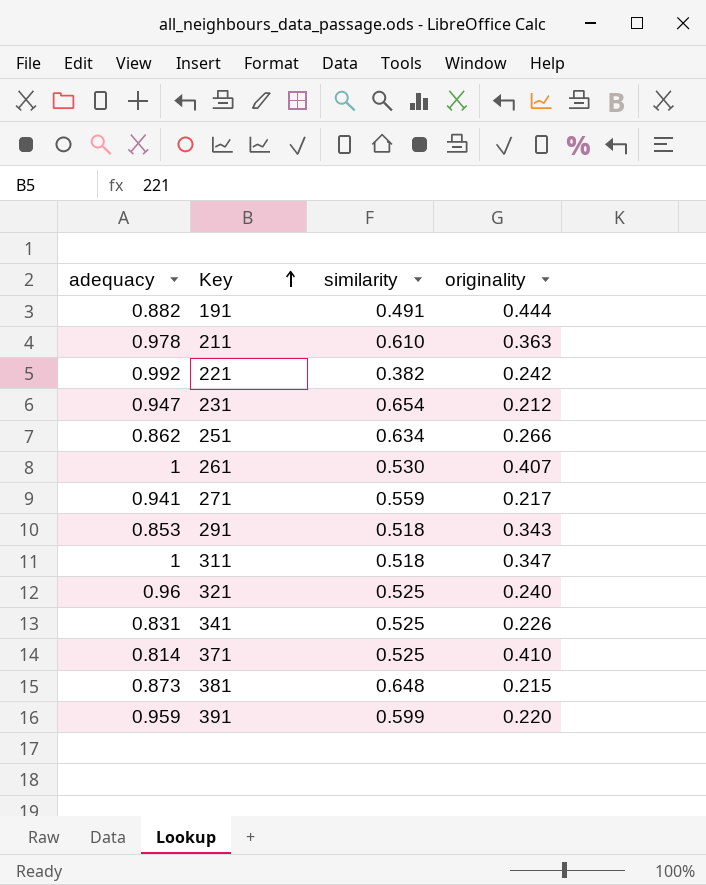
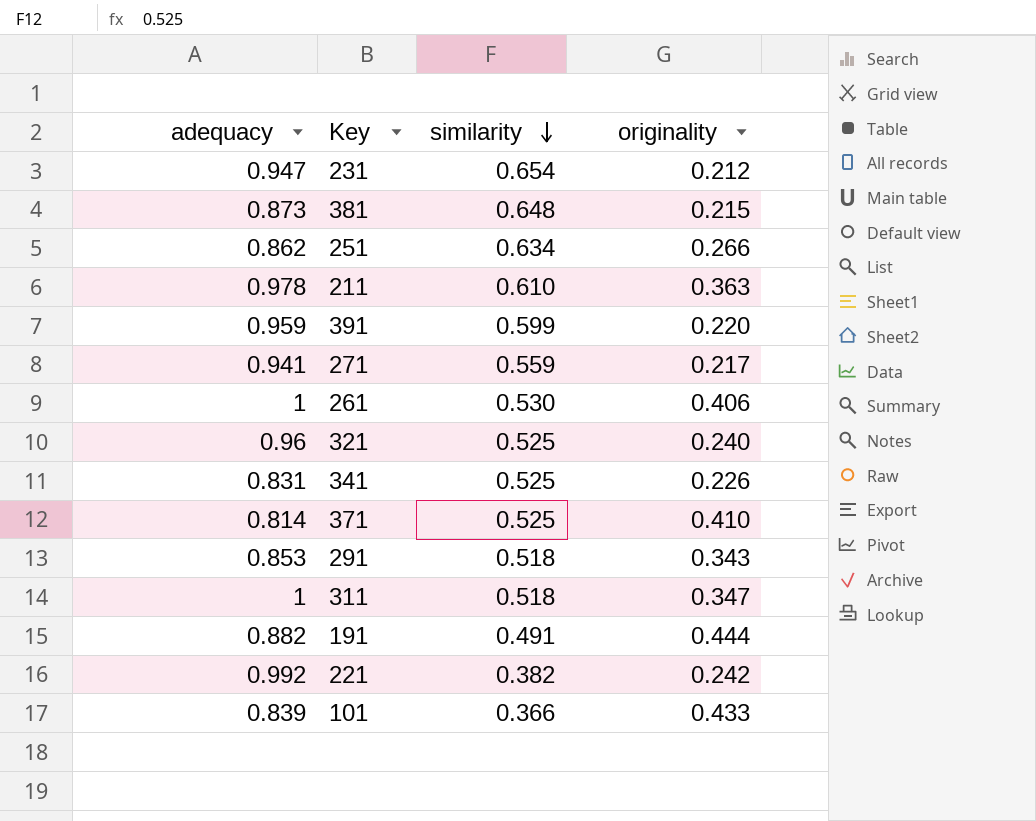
row order: Key ascending -> similarity descending
261 | originality: 0.407 -> 0.406
row 101: none -> 0.839 | 0.366 | 0.433

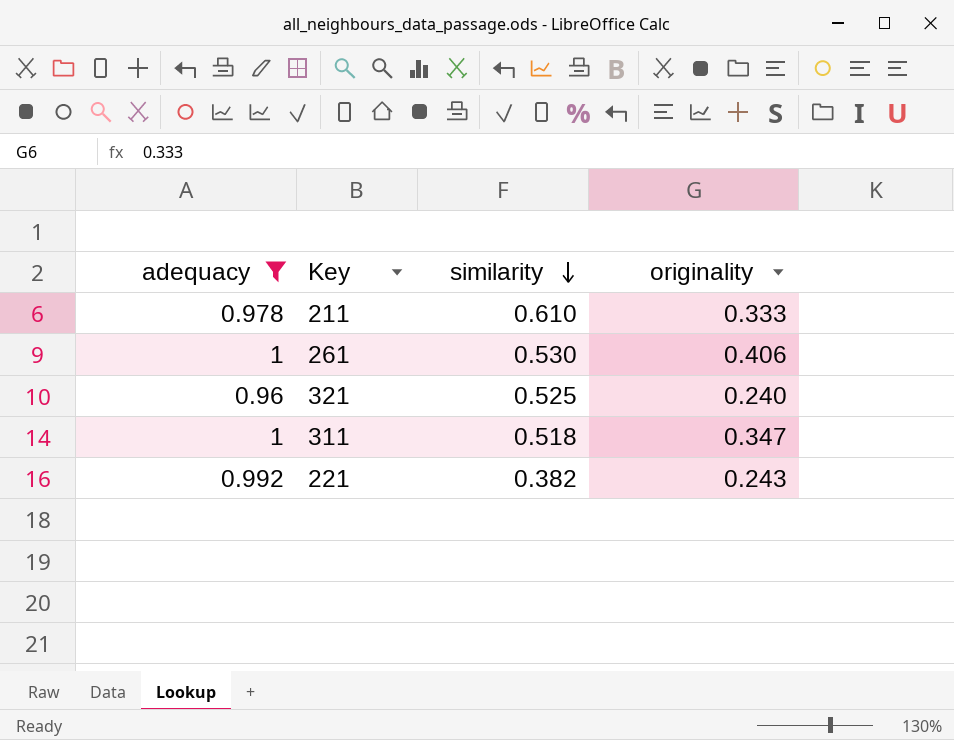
filter: none -> adequacy >= 0.96
211 | originality: 0.363 -> 0.333
221 | originality: 0.242 -> 0.243

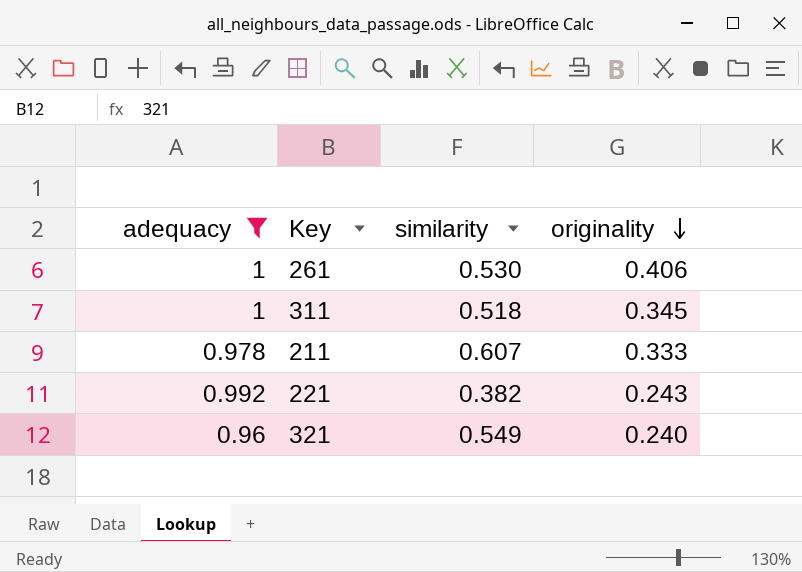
row order: similarity descending -> originality descending
311 | originality: 0.347 -> 0.345
211 | similarity: 0.610 -> 0.607
321 | similarity: 0.525 -> 0.549

